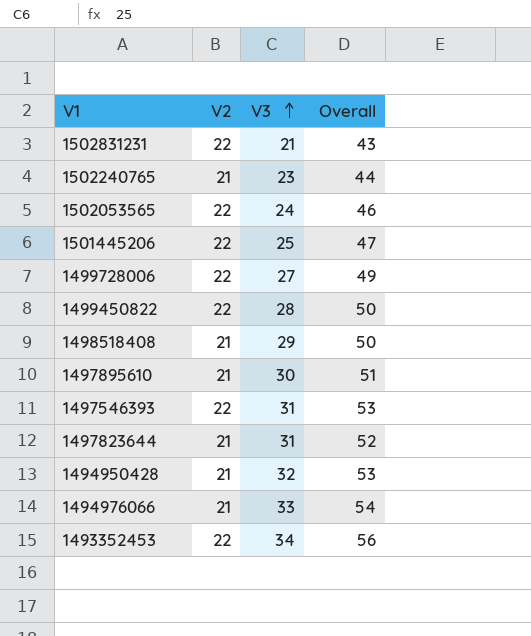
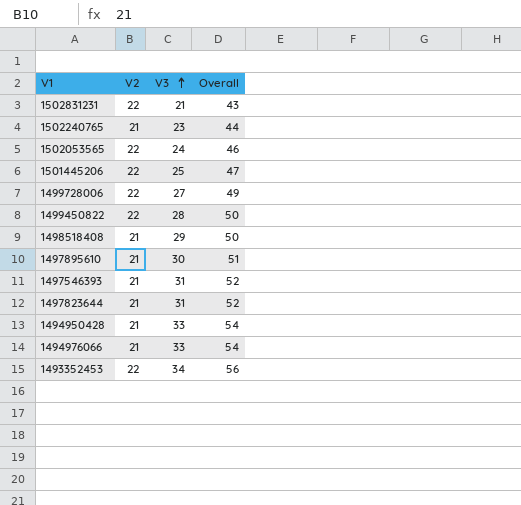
1497546393 | V2: 22 -> 21
1497546393 | Overall: 53 -> 52
1494950428 | V3: 32 -> 33
1494950428 | Overall: 53 -> 54

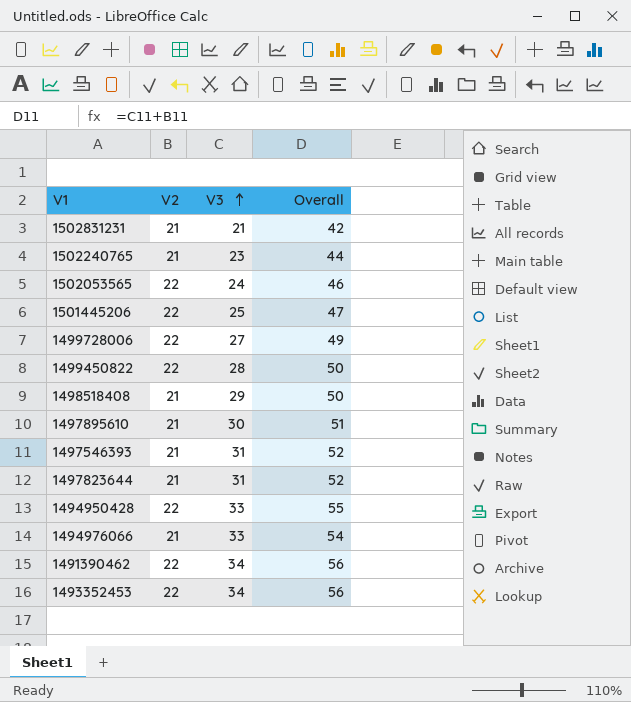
1502831231 | V2: 22 -> 21
1502831231 | Overall: 43 -> 42
1494950428 | V2: 21 -> 22
1494950428 | Overall: 54 -> 55
row 1491390462: none -> 22 | 34 | 56

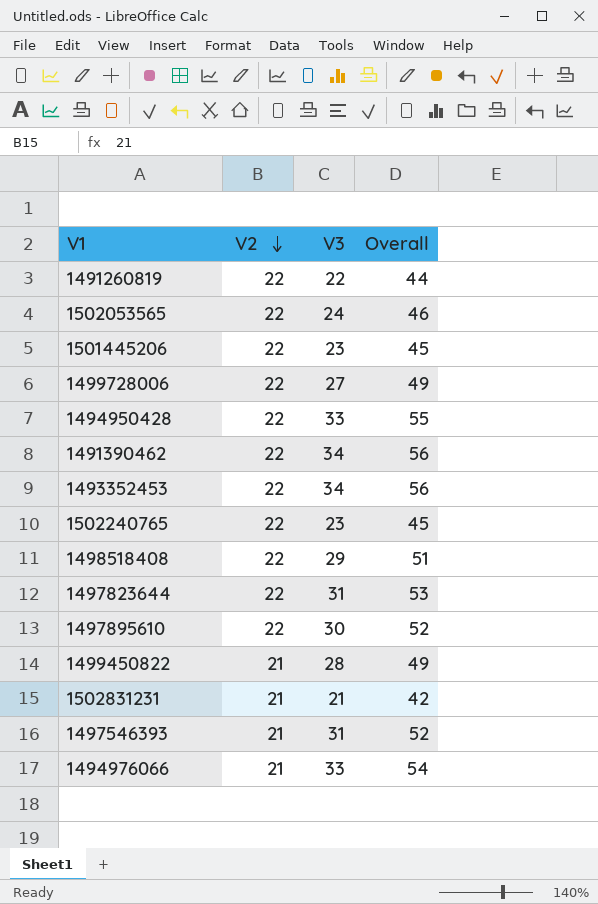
row order: V3 ascending -> V2 descending
row 1491260819: none -> 22 | 22 | 44
1501445206 | V3: 25 -> 23
1501445206 | Overall: 47 -> 45
1502240765 | V2: 21 -> 22
1502240765 | Overall: 44 -> 45
1498518408 | V2: 21 -> 22
1498518408 | Overall: 50 -> 51
1497823644 | V2: 21 -> 22
1497823644 | Overall: 52 -> 53
1497895610 | V2: 21 -> 22
1497895610 | Overall: 51 -> 52
1499450822 | V2: 22 -> 21
1499450822 | Overall: 50 -> 49

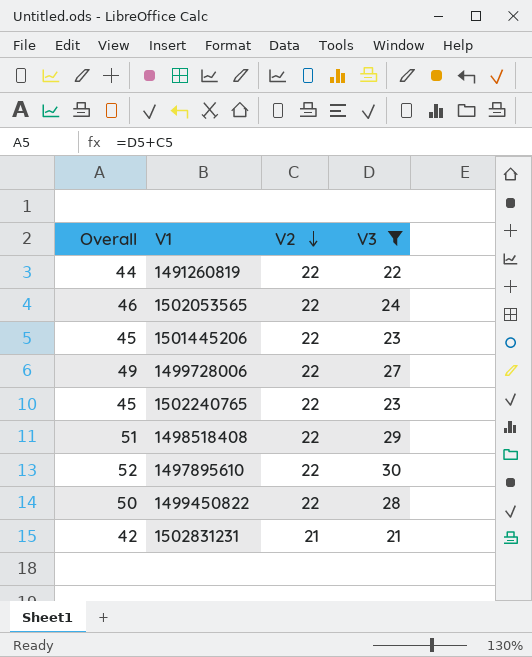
filter: none -> V3 <= 30
column Overall | position: 4 -> 1
1499450822 | Overall: 49 -> 50
1499450822 | V2: 21 -> 22

